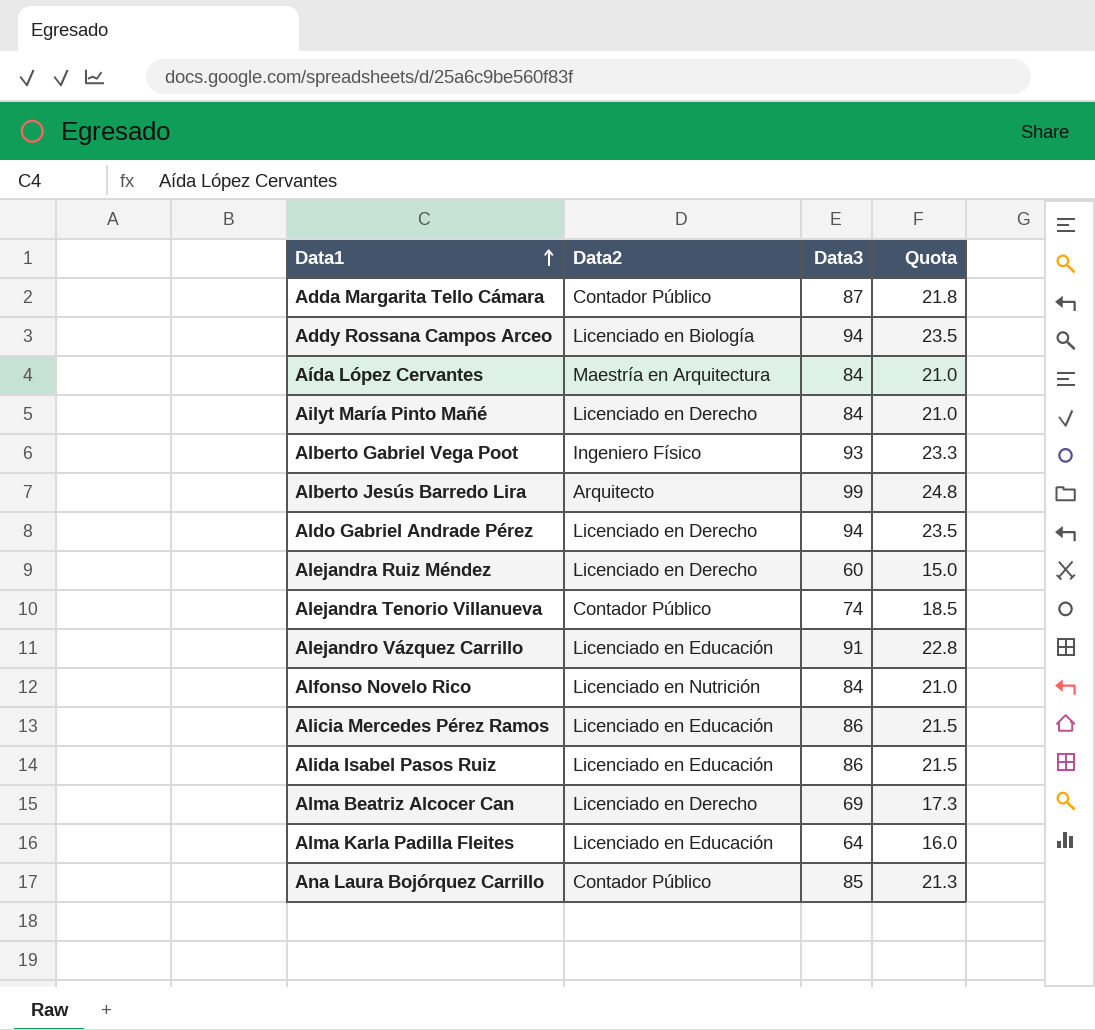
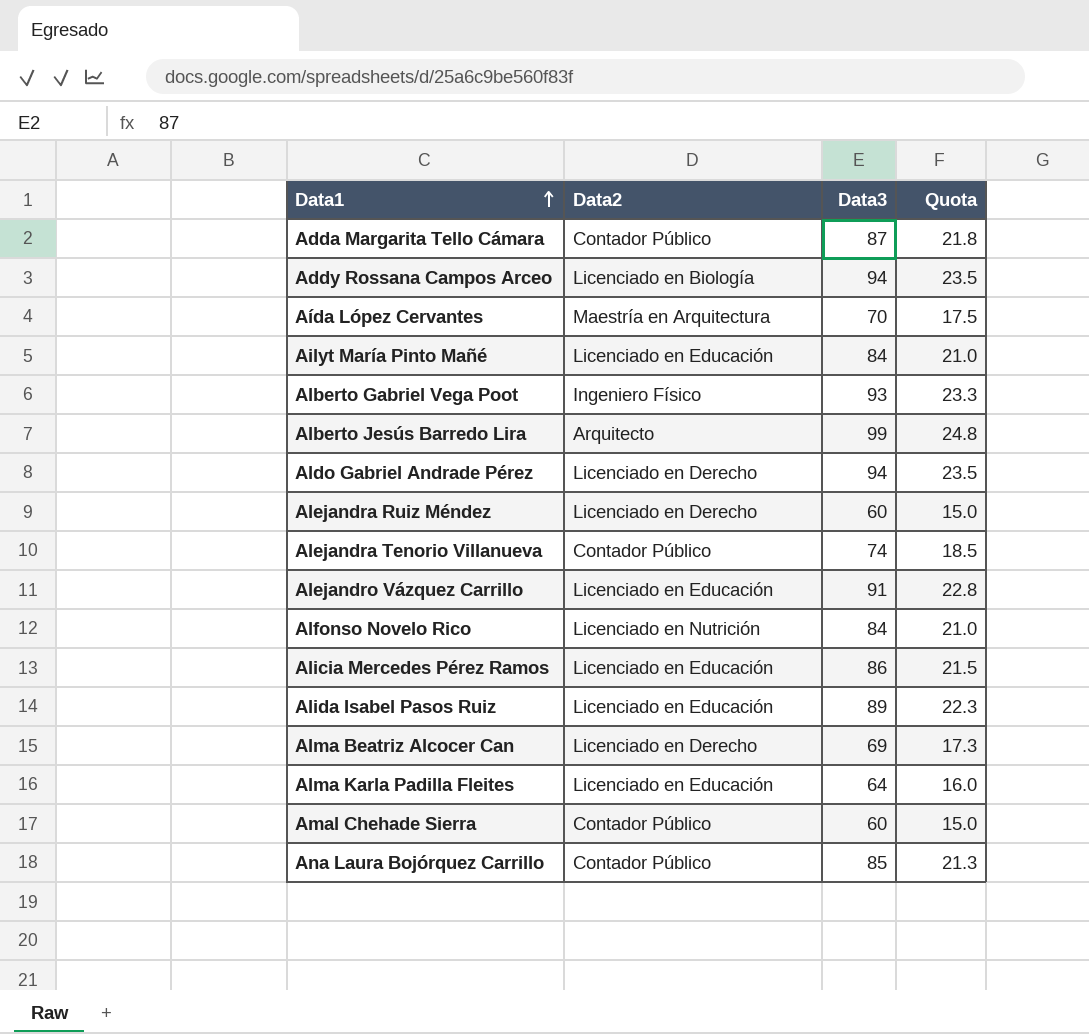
Aída López Cervantes | Data3: 84 -> 70
Aída López Cervantes | Quota: 21.0 -> 17.5
Ailyt María Pinto Mañé | Data2: Licenciado en Derecho -> Licenciado en Educación
Alida Isabel Pasos Ruiz | Data3: 86 -> 89
Alida Isabel Pasos Ruiz | Quota: 21.5 -> 22.3
row Amal Chehade Sierra: none -> Contador Público | 60 | 15.0

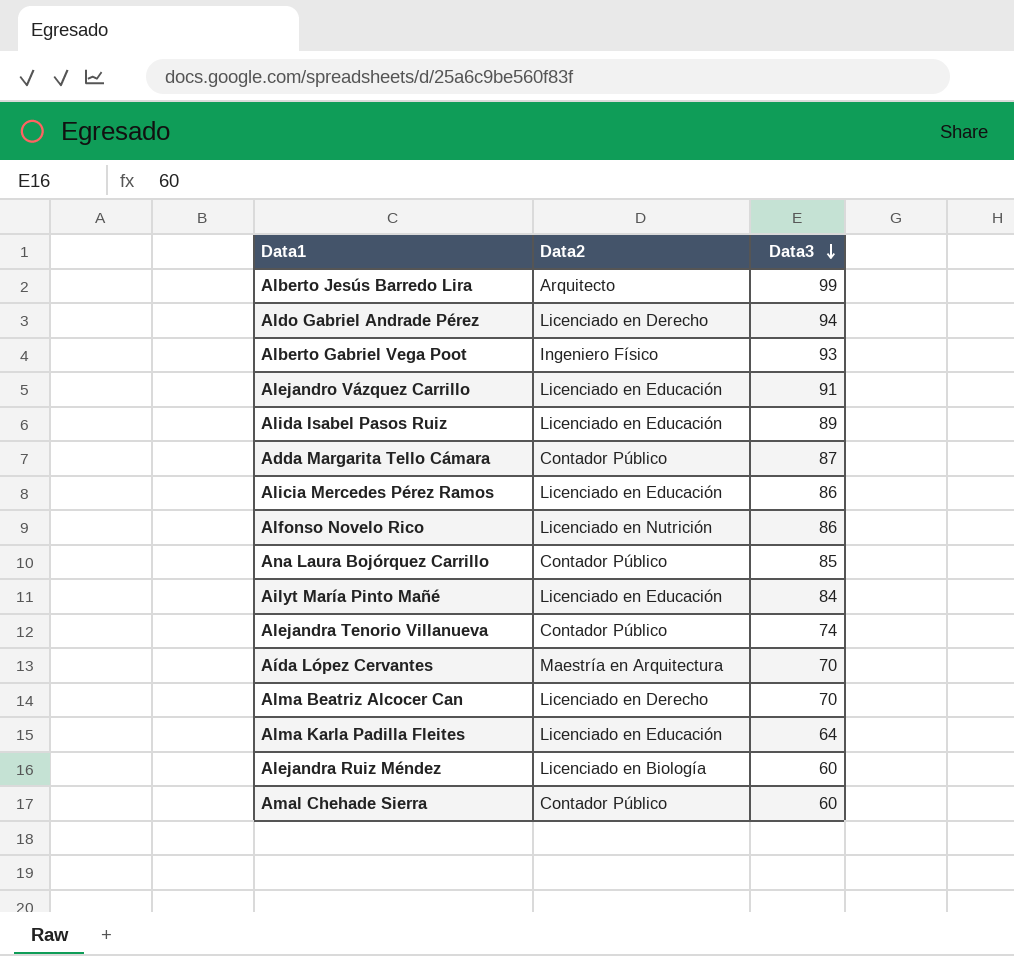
row order: Data1 ascending -> Data3 descending
column Quota | formula: [Data3] * 0.25 -> none
row Addy Rossana Campos Arceo: Licenciado en Biología | 94 | 23.5 -> none
Alfonso Novelo Rico | Data3: 84 -> 86
Alma Beatriz Alcocer Can | Data3: 69 -> 70
Alejandra Ruiz Méndez | Data2: Licenciado en Derecho -> Licenciado en Biología

